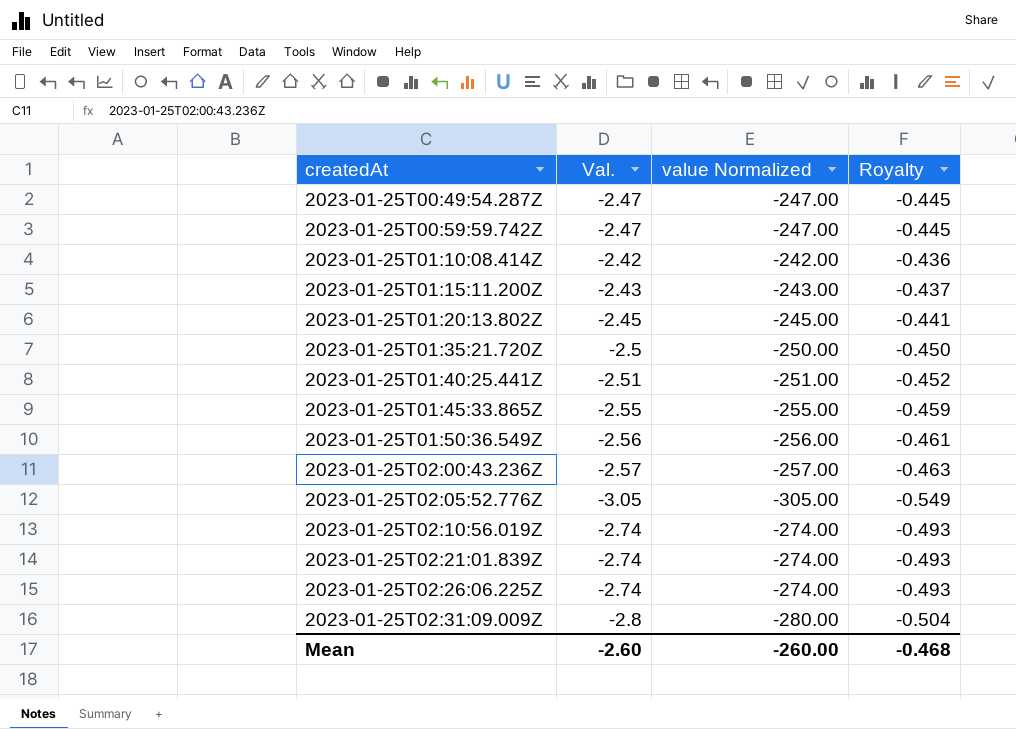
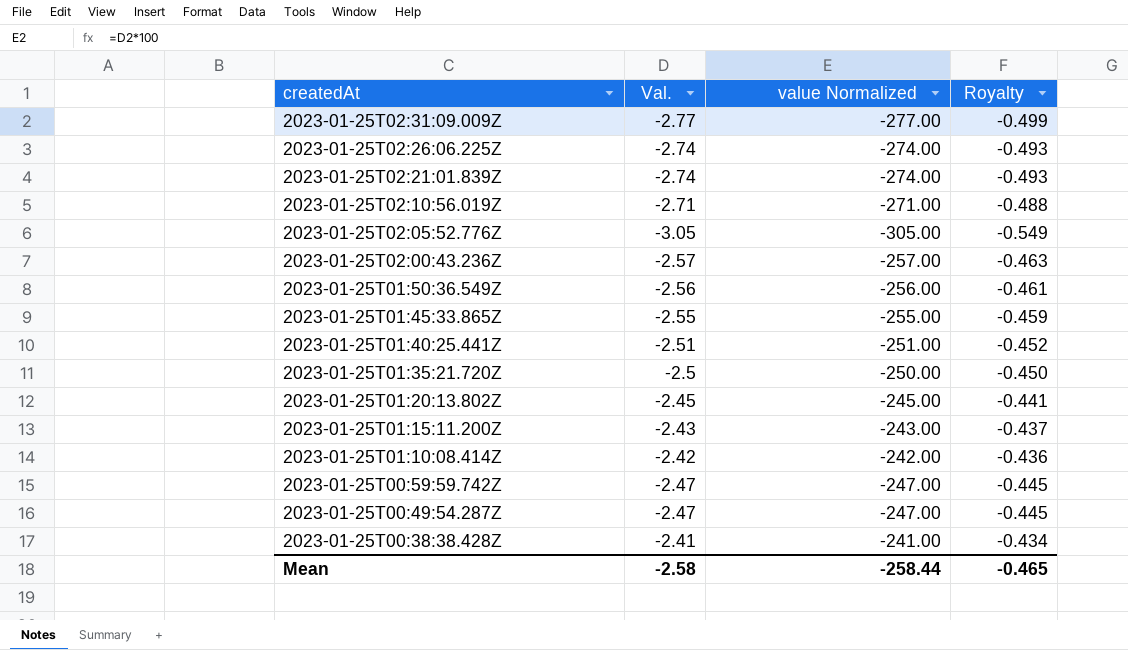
row order: createdAt ascending -> createdAt descending
2023-01-25T02:31:09.009Z | Val.: -2.8 -> -2.77
2023-01-25T02:31:09.009Z | value Normalized: -280.00 -> -277.00
2023-01-25T02:31:09.009Z | Royalty: -0.504 -> -0.499
2023-01-25T02:10:56.019Z | Val.: -2.74 -> -2.71
2023-01-25T02:10:56.019Z | value Normalized: -274.00 -> -271.00
2023-01-25T02:10:56.019Z | Royalty: -0.493 -> -0.488
row 2023-01-25T00:38:38.428Z: none -> -2.41 | -241.00 | -0.434
Mean | Val.: -2.60 -> -2.58
Mean | value Normalized: -260.00 -> -258.44
Mean | Royalty: -0.468 -> -0.465

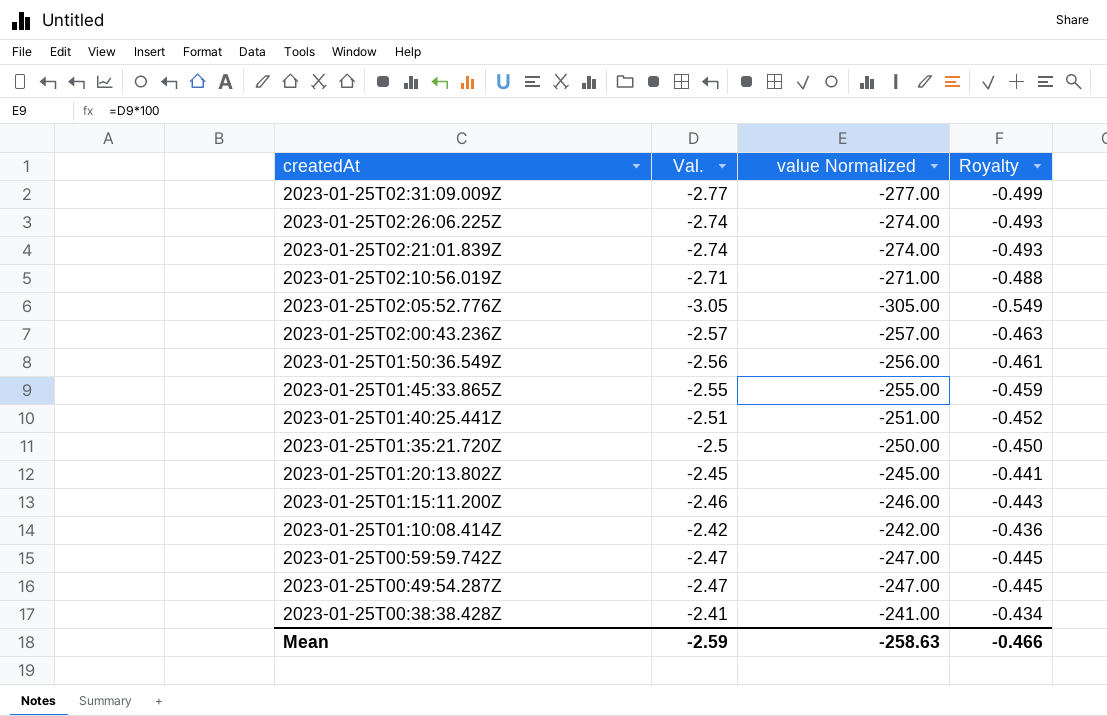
2023-01-25T01:15:11.200Z | Val.: -2.43 -> -2.46
2023-01-25T01:15:11.200Z | value Normalized: -243.00 -> -246.00
2023-01-25T01:15:11.200Z | Royalty: -0.437 -> -0.443
Mean | Val.: -2.58 -> -2.59
Mean | value Normalized: -258.44 -> -258.63
Mean | Royalty: -0.465 -> -0.466

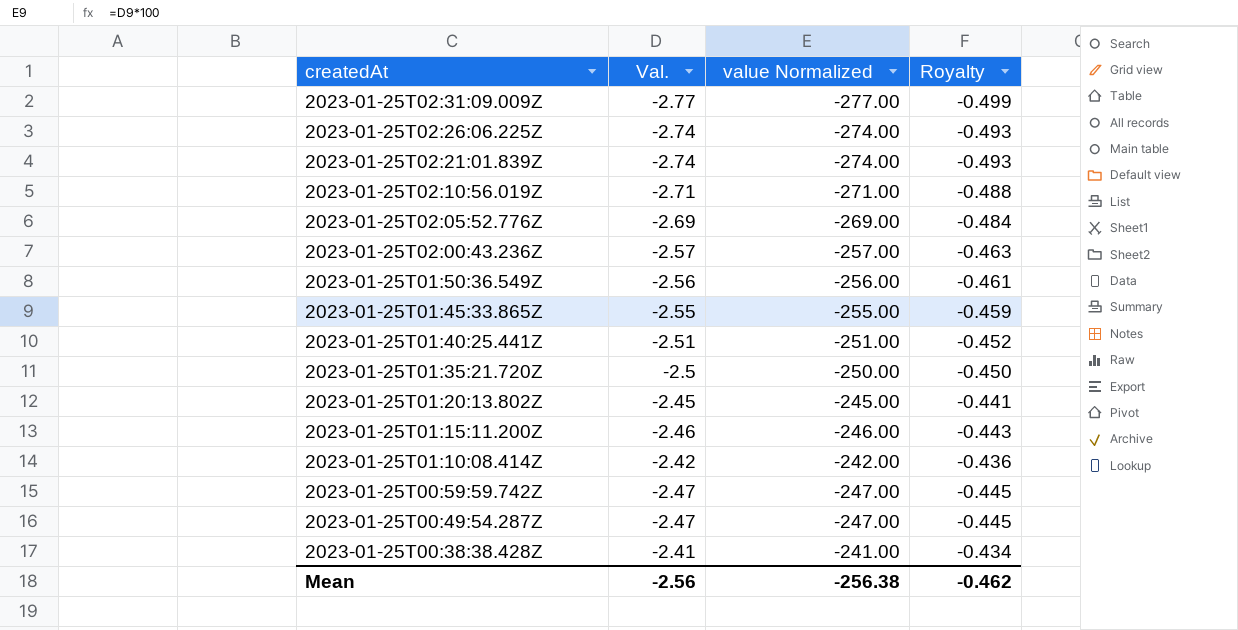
2023-01-25T02:05:52.776Z | Val.: -3.05 -> -2.69
2023-01-25T02:05:52.776Z | value Normalized: -305.00 -> -269.00
2023-01-25T02:05:52.776Z | Royalty: -0.549 -> -0.484
Mean | Val.: -2.59 -> -2.56
Mean | value Normalized: -258.63 -> -256.38
Mean | Royalty: -0.466 -> -0.462

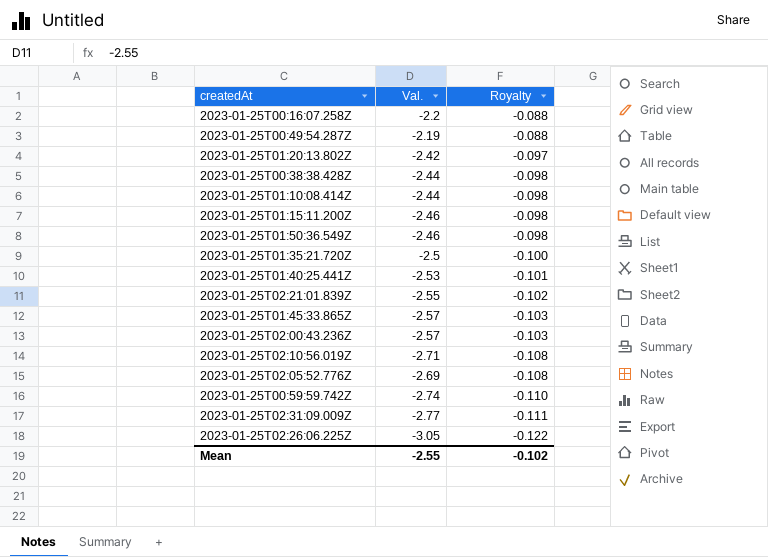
row order: createdAt descending -> Royalty descending
column value Normalized | formula: [Val.] * 100 -> none
column Royalty | formula: [Val.] * 0.18 -> [Val.] * 0.04
row 2023-01-25T00:16:07.258Z: none -> -2.2 | -0.088
2023-01-25T00:49:54.287Z | Val.: -2.47 -> -2.19
2023-01-25T01:20:13.802Z | Val.: -2.45 -> -2.42
2023-01-25T00:38:38.428Z | Val.: -2.41 -> -2.44
2023-01-25T01:10:08.414Z | Val.: -2.42 -> -2.44
2023-01-25T01:50:36.549Z | Val.: -2.56 -> -2.46
2023-01-25T01:40:25.441Z | Val.: -2.51 -> -2.53
2023-01-25T02:21:01.839Z | Val.: -2.74 -> -2.55
2023-01-25T01:45:33.865Z | Val.: -2.55 -> -2.57
2023-01-25T00:59:59.742Z | Val.: -2.47 -> -2.74
2023-01-25T02:26:06.225Z | Val.: -2.74 -> -3.05
Mean | Val.: -2.56 -> -2.55
Mean | Royalty: -0.462 -> -0.102

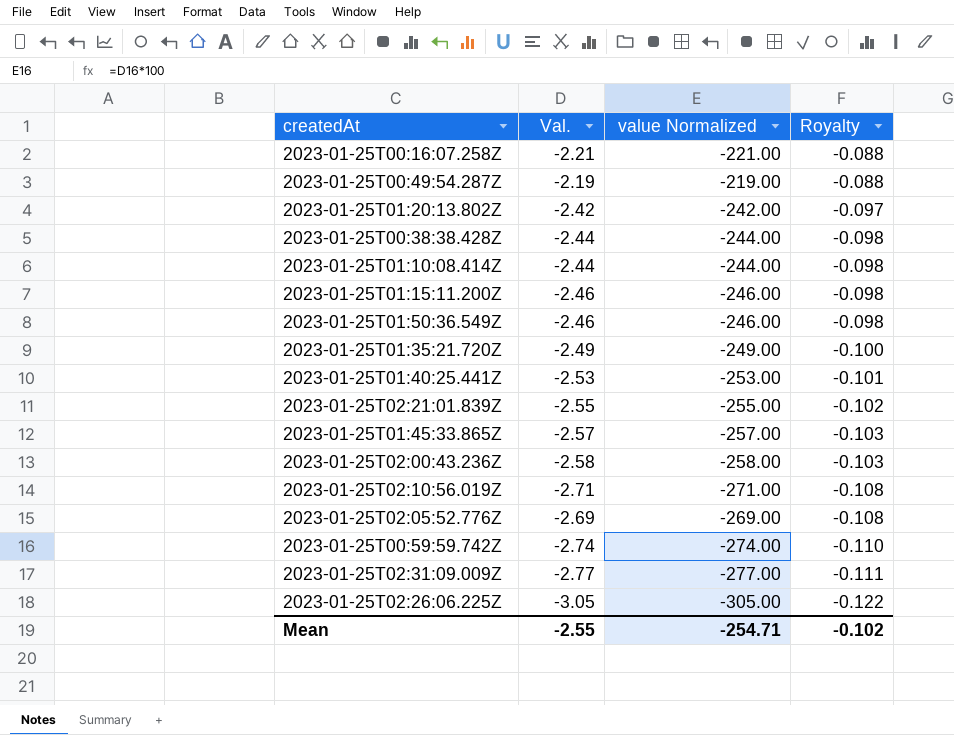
column value Normalized | formula: none -> [Val.] * 100
2023-01-25T00:16:07.258Z | Val.: -2.2 -> -2.21
2023-01-25T01:35:21.720Z | Val.: -2.5 -> -2.49
2023-01-25T02:00:43.236Z | Val.: -2.57 -> -2.58

